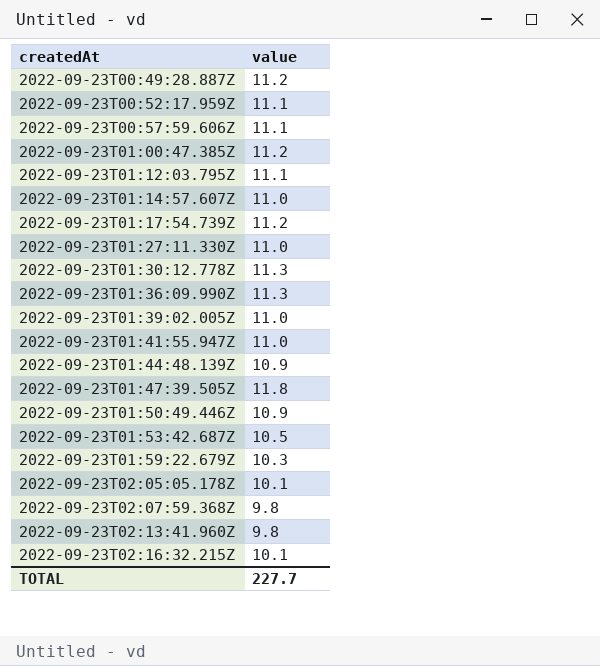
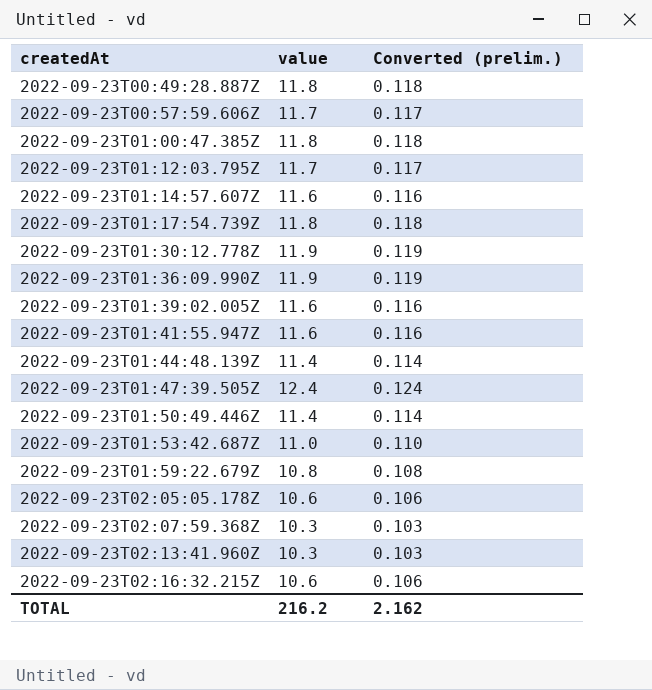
column Converted (prelim.) | formula: none -> [value] * 0.01
row 2022-09-23T00:52:17.959Z: 11.1 -> none
row 2022-09-23T01:27:11.330Z: 11.0 -> none
2022-09-23T00:49:28.887Z | value: 11.2 -> 11.8
2022-09-23T00:57:59.606Z | value: 11.1 -> 11.7
2022-09-23T01:00:47.385Z | value: 11.2 -> 11.8
2022-09-23T01:12:03.795Z | value: 11.1 -> 11.7
2022-09-23T01:14:57.607Z | value: 11.0 -> 11.6
2022-09-23T01:17:54.739Z | value: 11.2 -> 11.8
2022-09-23T01:30:12.778Z | value: 11.3 -> 11.9
2022-09-23T01:36:09.990Z | value: 11.3 -> 11.9
2022-09-23T01:39:02.005Z | value: 11.0 -> 11.6
2022-09-23T01:41:55.947Z | value: 11.0 -> 11.6
2022-09-23T01:44:48.139Z | value: 10.9 -> 11.4
2022-09-23T01:47:39.505Z | value: 11.8 -> 12.4
2022-09-23T01:50:49.446Z | value: 10.9 -> 11.4
2022-09-23T01:53:42.687Z | value: 10.5 -> 11.0
2022-09-23T01:59:22.679Z | value: 10.3 -> 10.8
2022-09-23T02:05:05.178Z | value: 10.1 -> 10.6
2022-09-23T02:07:59.368Z | value: 9.8 -> 10.3
2022-09-23T02:13:41.960Z | value: 9.8 -> 10.3
2022-09-23T02:16:32.215Z | value: 10.1 -> 10.6
TOTAL | value: 227.7 -> 216.2

